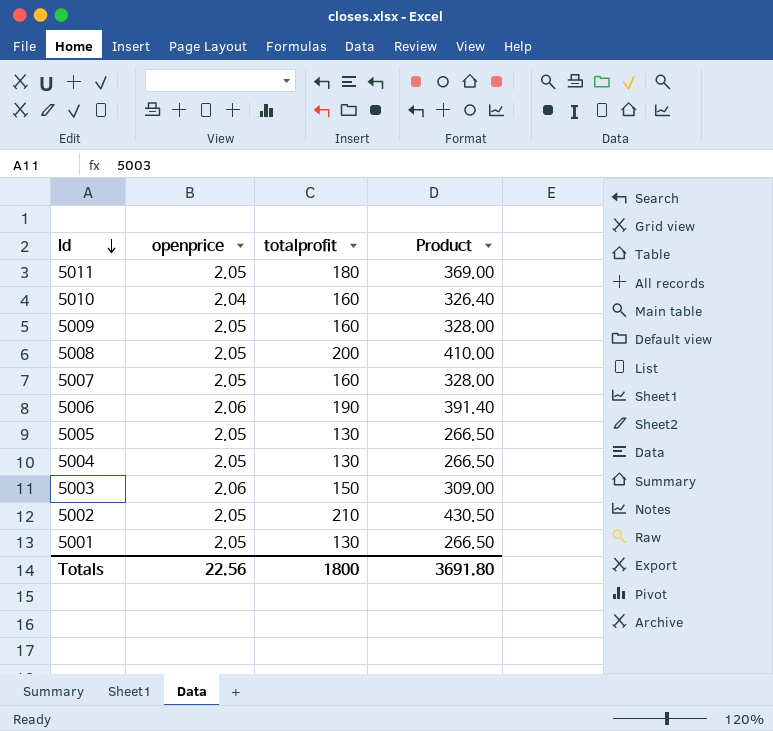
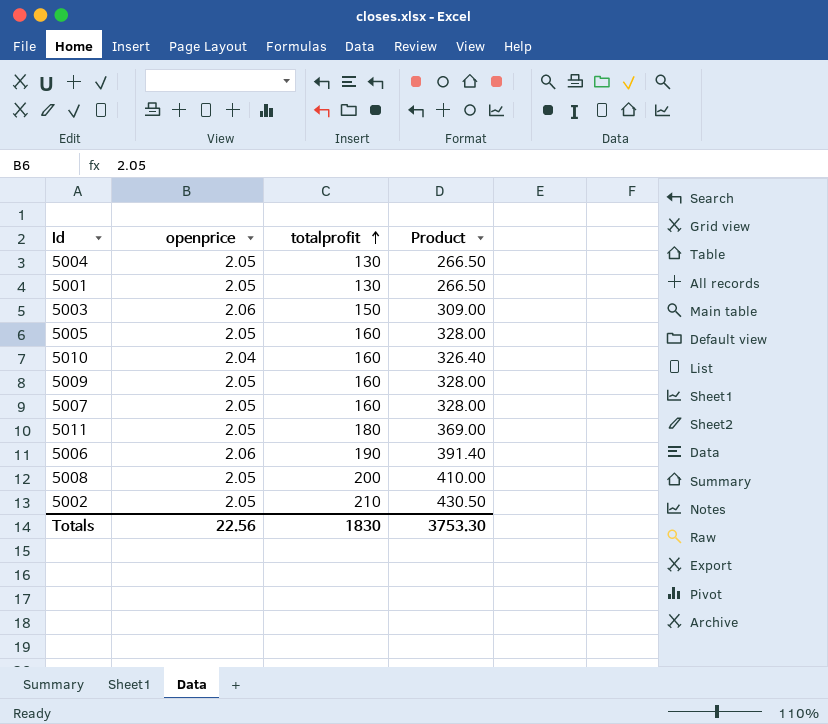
row order: Id descending -> totalprofit ascending
5005 | totalprofit: 130 -> 160
5005 | Product: 266.50 -> 328.00
Totals | totalprofit: 1800 -> 1830
Totals | Product: 3691.80 -> 3753.30

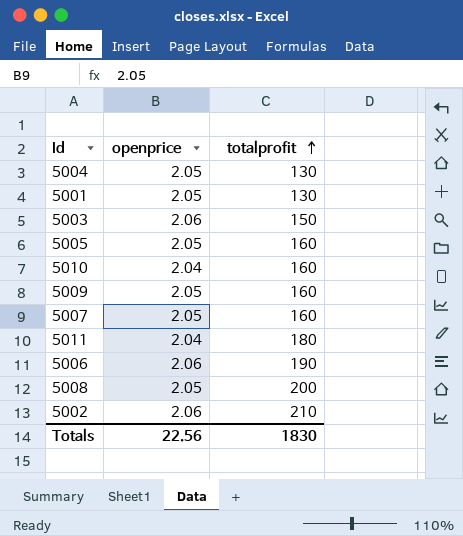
column Product | formula: [openprice] * [totalprofit] -> none
5011 | openprice: 2.05 -> 2.04
5002 | openprice: 2.05 -> 2.06

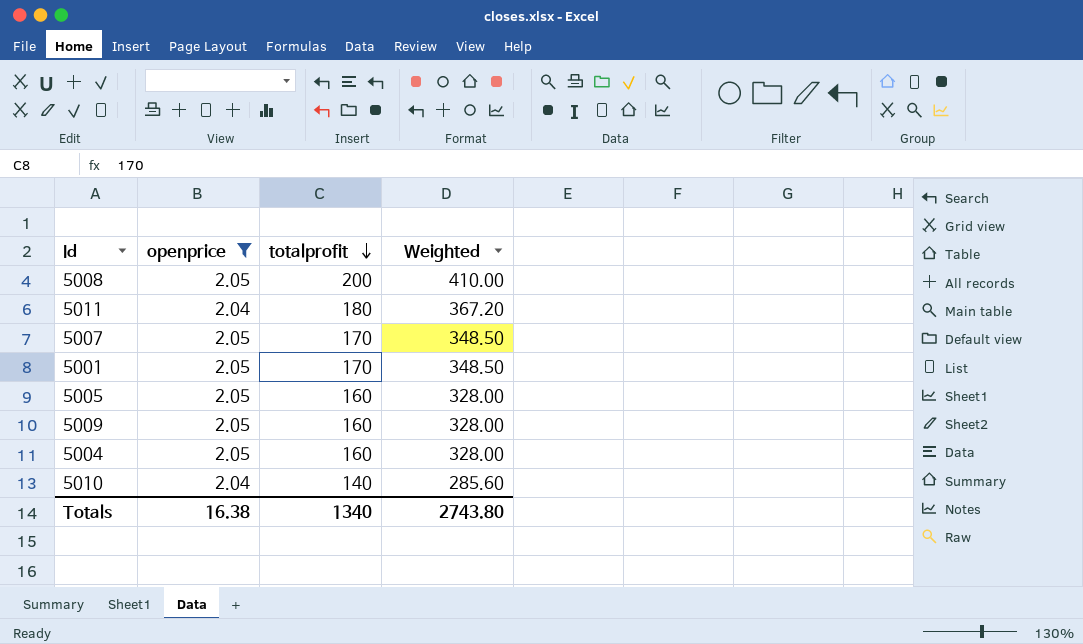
filter: none -> openprice != 2.06
row order: totalprofit ascending -> totalprofit descending
column Weighted | formula: none -> [openprice] * [totalprofit]
5007 | totalprofit: 160 -> 170
5001 | totalprofit: 130 -> 170
5004 | totalprofit: 130 -> 160
5010 | totalprofit: 160 -> 140
Totals | openprice: 22.56 -> 16.38
Totals | totalprofit: 1830 -> 1340

